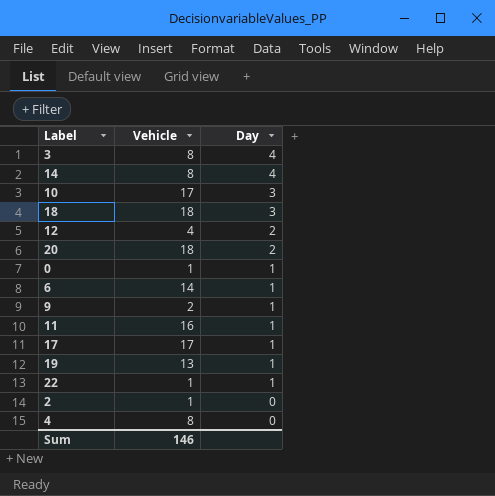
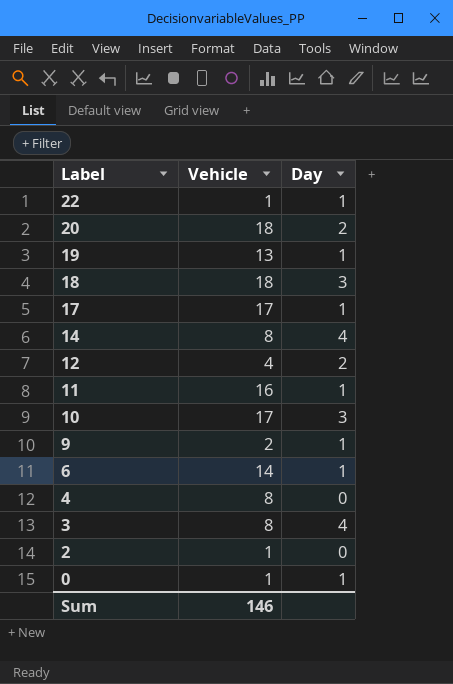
row order: Day descending -> Label descending

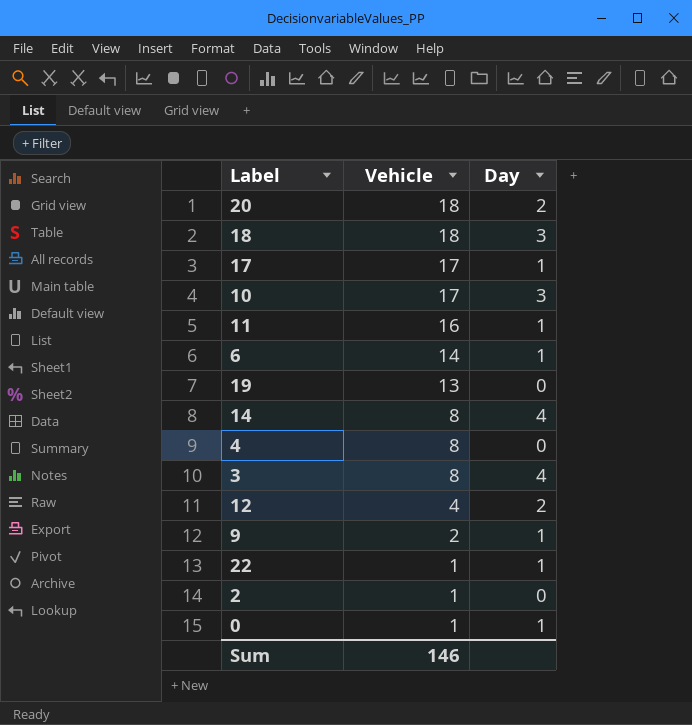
row order: Label descending -> Vehicle descending
19 | Day: 1 -> 0

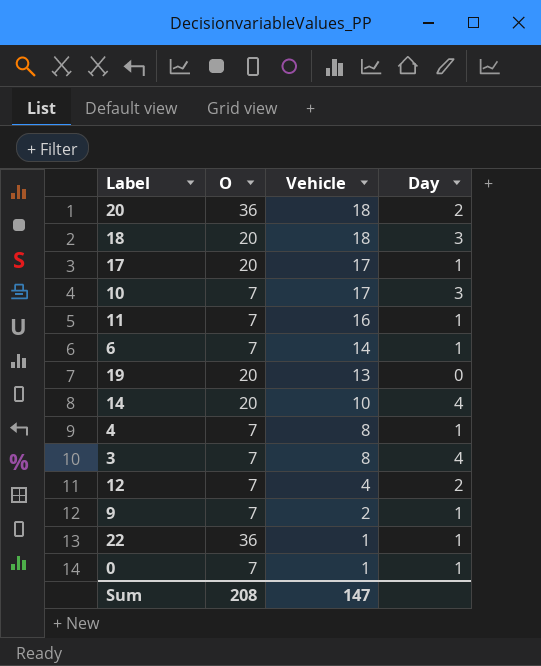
column O | position: none -> 2
row 2: 1 | 0 -> none
14 | Vehicle: 8 -> 10
4 | Day: 0 -> 1
Sum | Vehicle: 146 -> 147

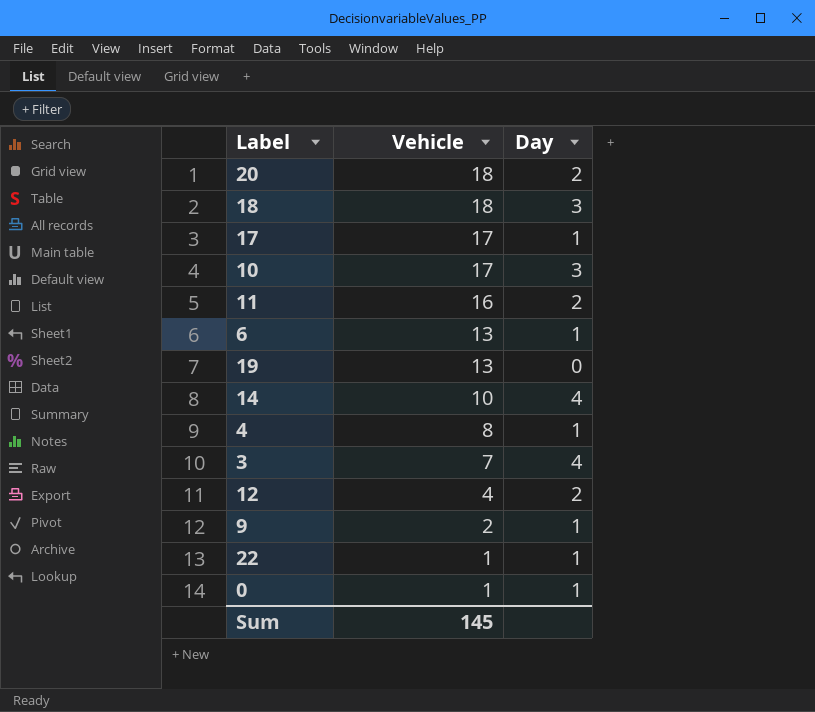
column O | position: 2 -> none
11 | Day: 1 -> 2
6 | Vehicle: 14 -> 13
3 | Vehicle: 8 -> 7
Sum | Vehicle: 147 -> 145

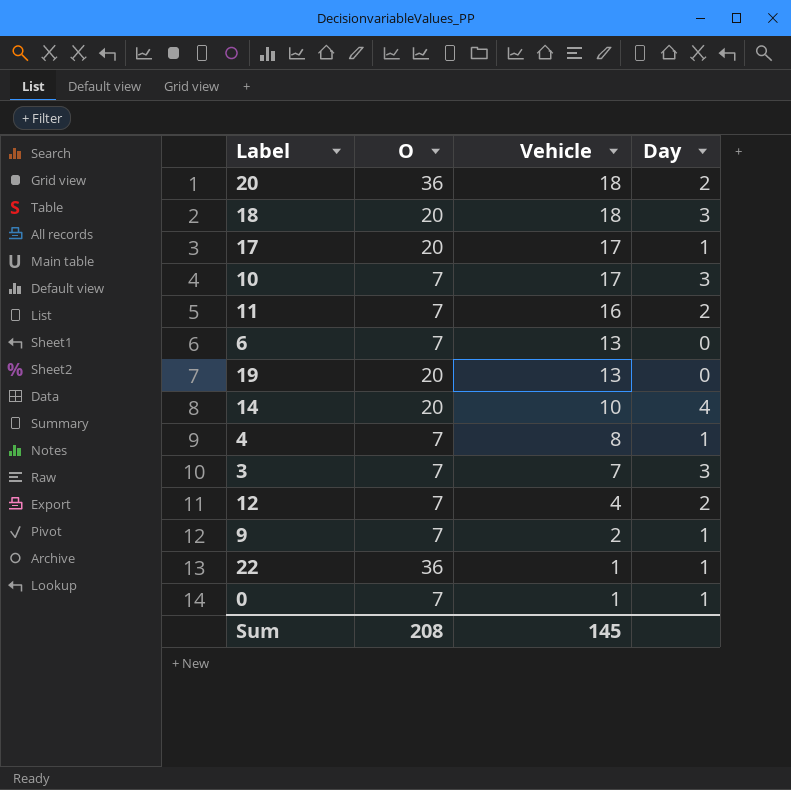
column O | position: none -> 2
6 | Day: 1 -> 0
3 | Day: 4 -> 3

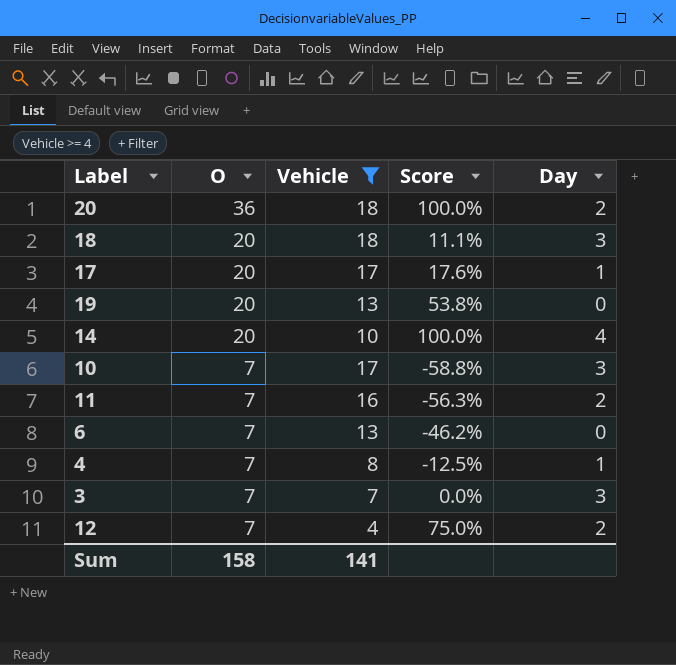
filter: none -> Vehicle >= 4
row order: Vehicle descending -> O descending
column Score | formula: none -> ([O] - [Vehicle]) / [Vehicle]
Sum | O: 208 -> 158
Sum | Vehicle: 145 -> 141

